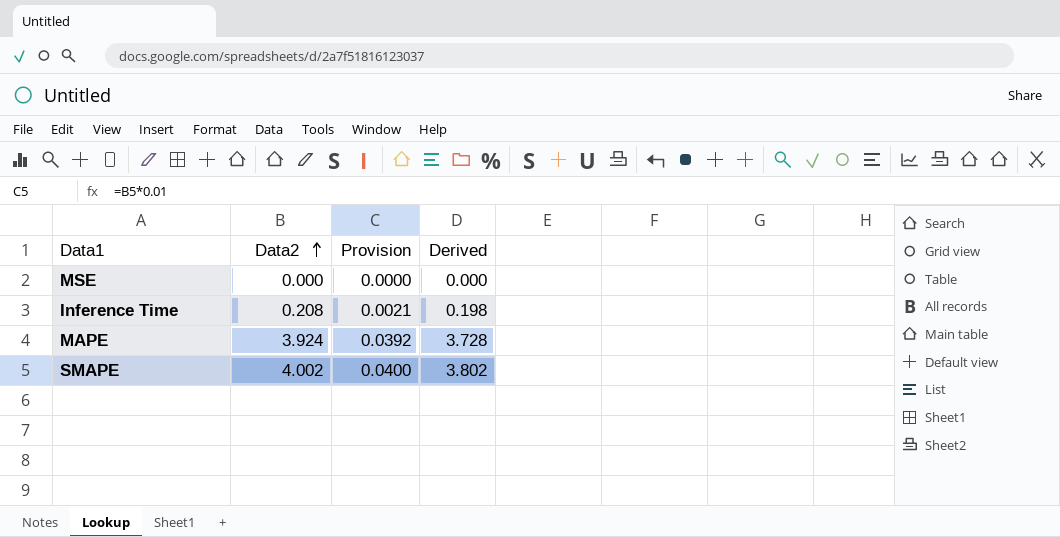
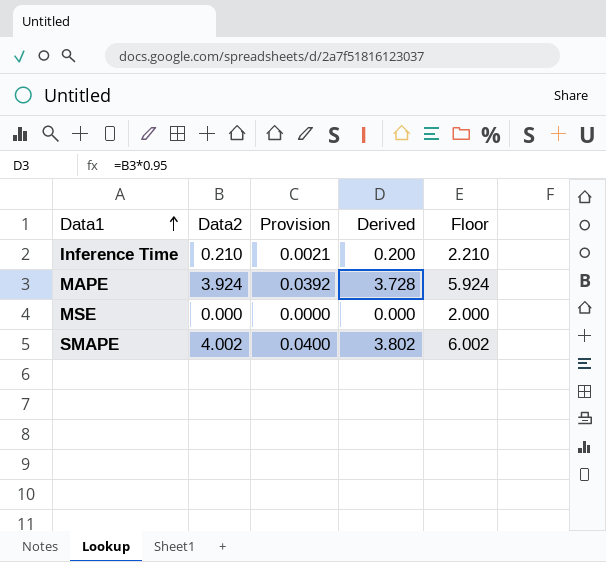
row order: Data2 ascending -> Data1 ascending
column Floor | formula: none -> [Data2] + 2
Inference Time | Data2: 0.208 -> 0.210
Inference Time | Derived: 0.198 -> 0.200

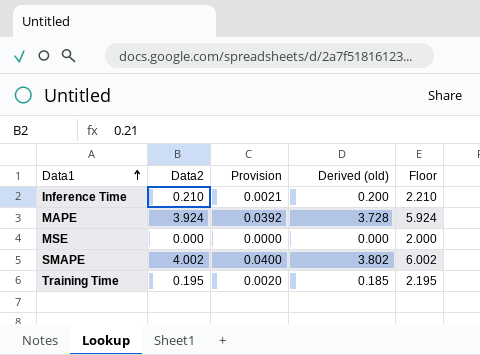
column name: Derived -> Derived (old)
row Training Time: none -> 0.195 | 0.0020 | 0.185 | 2.195

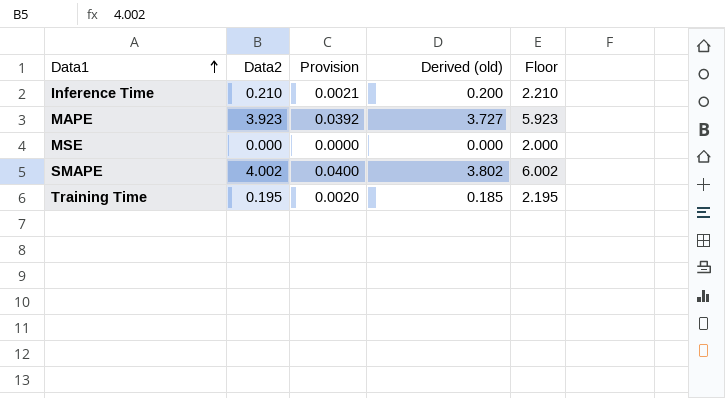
MAPE | Data2: 3.924 -> 3.923
MAPE | Derived (old): 3.728 -> 3.727
MAPE | Floor: 5.924 -> 5.923

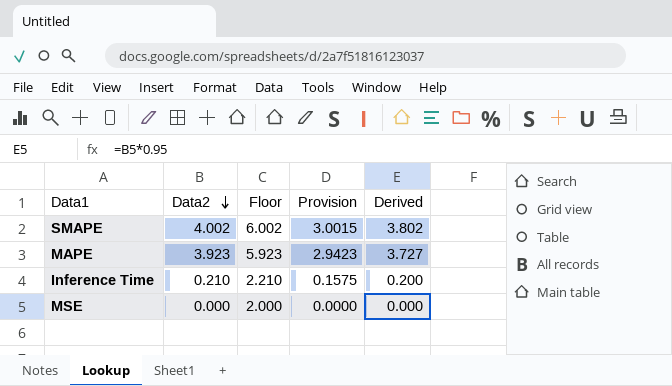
row order: Data1 ascending -> Data2 descending
column Floor | position: 5 -> 3
column Provision | formula: [Data2] * 0.01 -> [Data2] * 0.75
column name: Derived (old) -> Derived
row Training Time: 0.195 | 0.0020 | 0.185 | 2.195 -> none

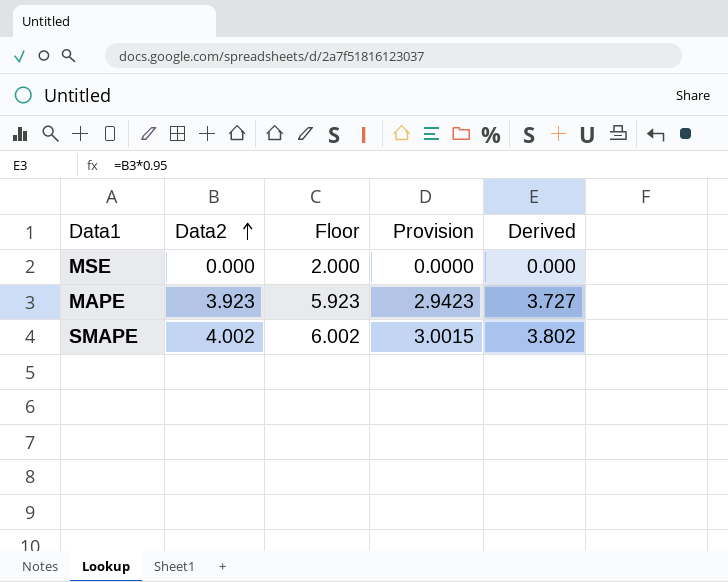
row order: Data2 descending -> Data2 ascending
row Inference Time: 0.210 | 2.210 | 0.1575 | 0.200 -> none

